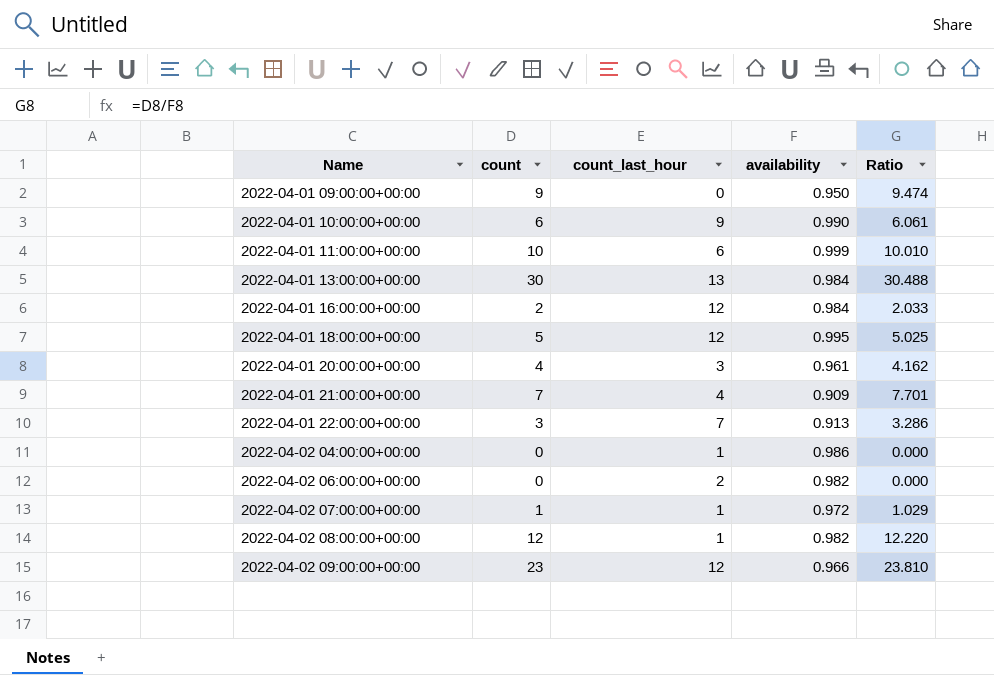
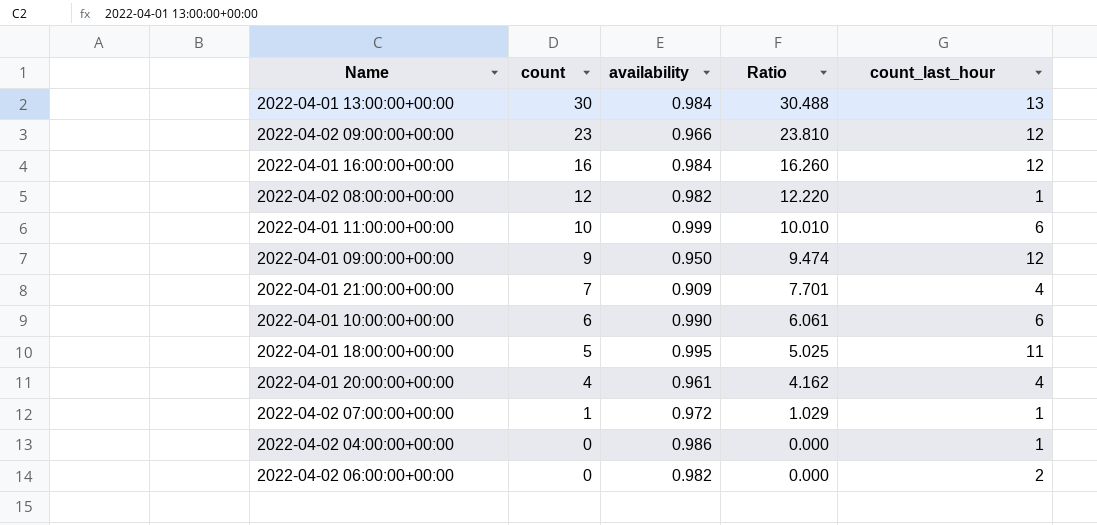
row order: Name ascending -> count descending
column count_last_hour | position: 3 -> 5
row 2022-04-01 22:00:00+00:00: 3 | 7 | 0.913 | 3.286 -> none
2022-04-01 16:00:00+00:00 | count: 2 -> 16
2022-04-01 16:00:00+00:00 | Ratio: 2.033 -> 16.260
2022-04-01 09:00:00+00:00 | count_last_hour: 0 -> 12
2022-04-01 10:00:00+00:00 | count_last_hour: 9 -> 6
2022-04-01 18:00:00+00:00 | count_last_hour: 12 -> 11
2022-04-01 20:00:00+00:00 | count_last_hour: 3 -> 4

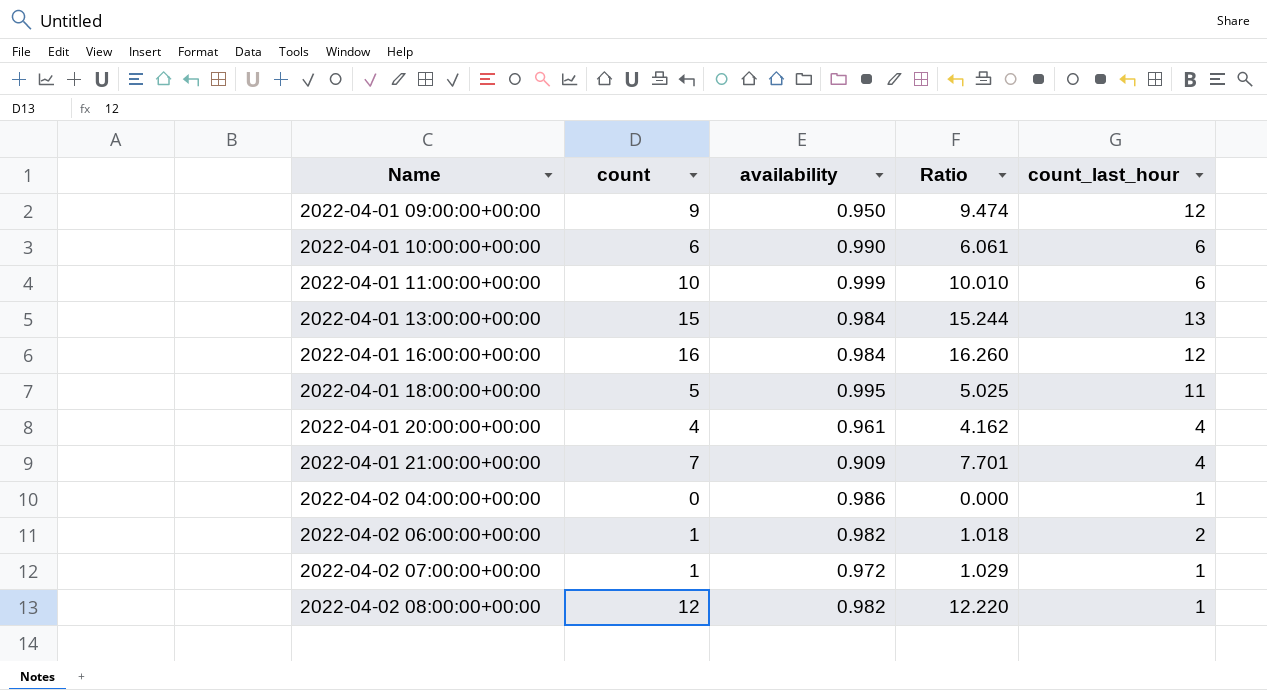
row order: count descending -> Name ascending
row 2022-04-02 09:00:00+00:00: 23 | 0.966 | 23.810 | 12 -> none
2022-04-01 13:00:00+00:00 | count: 30 -> 15
2022-04-01 13:00:00+00:00 | Ratio: 30.488 -> 15.244
2022-04-02 06:00:00+00:00 | count: 0 -> 1
2022-04-02 06:00:00+00:00 | Ratio: 0.000 -> 1.018

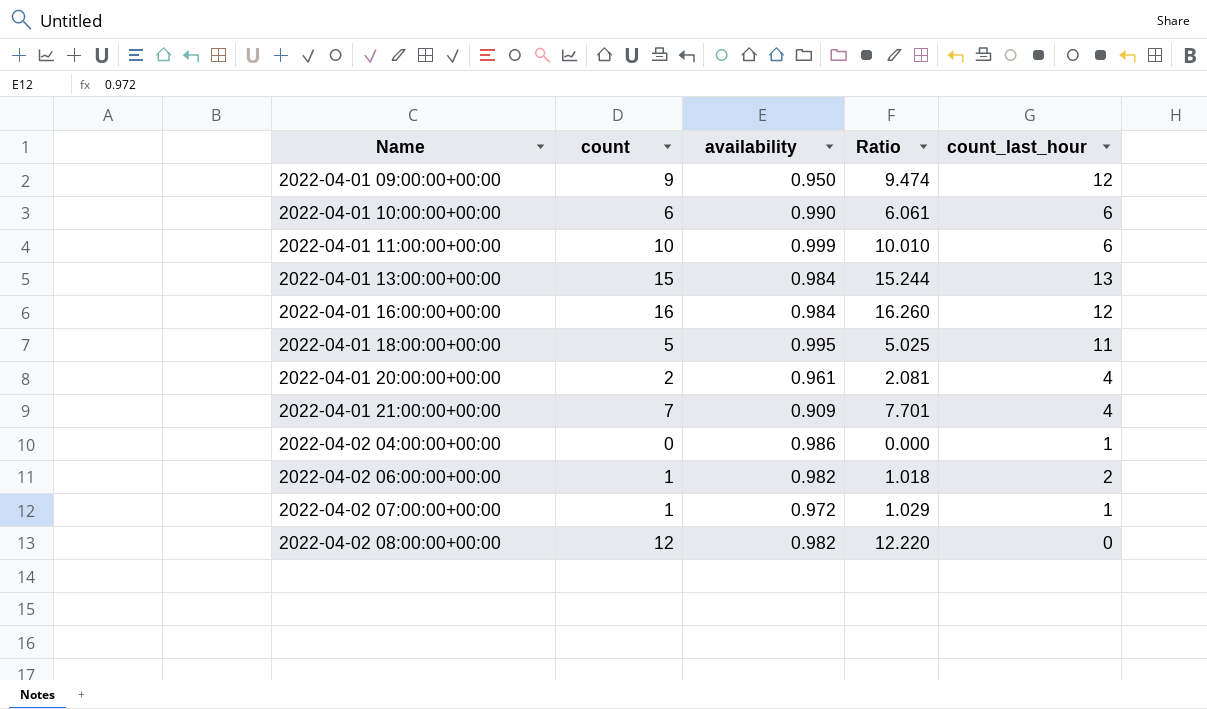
2022-04-01 20:00:00+00:00 | count: 4 -> 2
2022-04-01 20:00:00+00:00 | Ratio: 4.162 -> 2.081
2022-04-02 08:00:00+00:00 | count_last_hour: 1 -> 0

